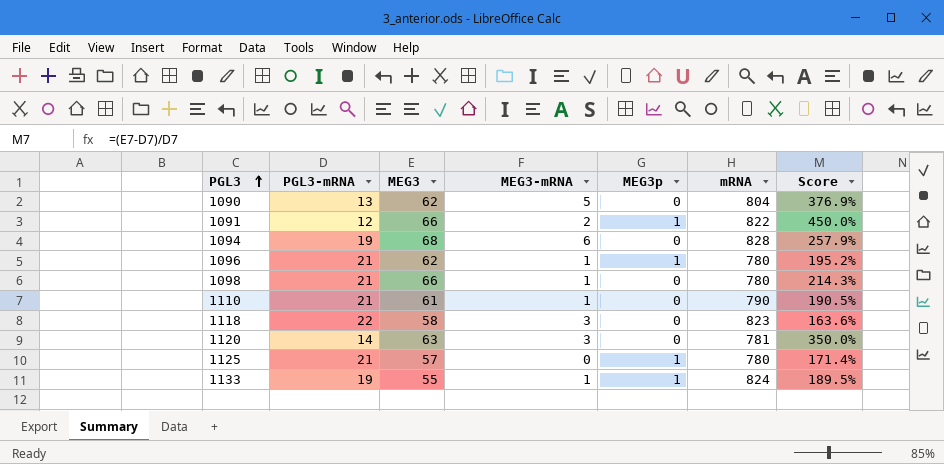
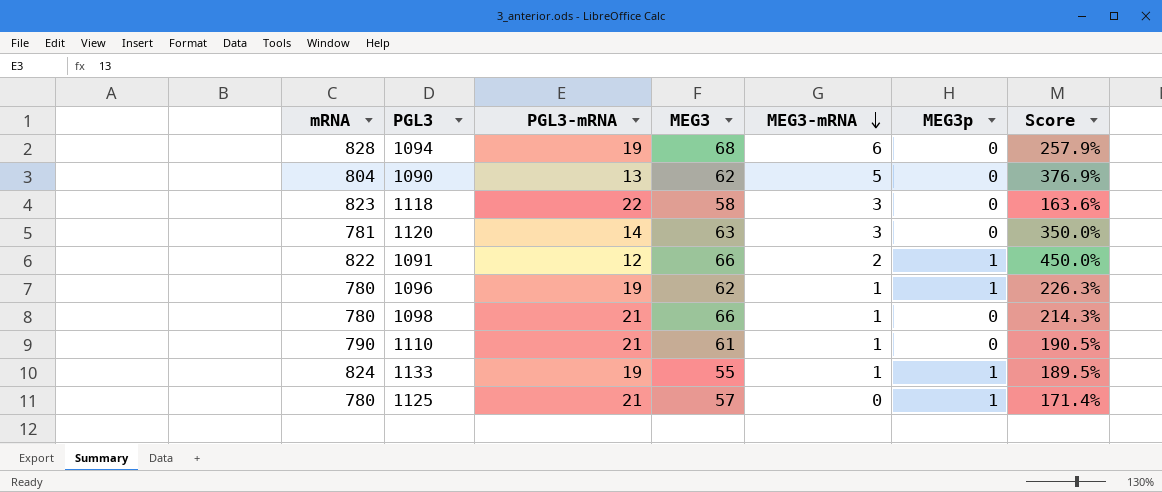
row order: PGL3 ascending -> MEG3-mRNA descending
column mRNA | position: 6 -> 1
1096 | PGL3-mRNA: 21 -> 19
1096 | Score: 195.2% -> 226.3%

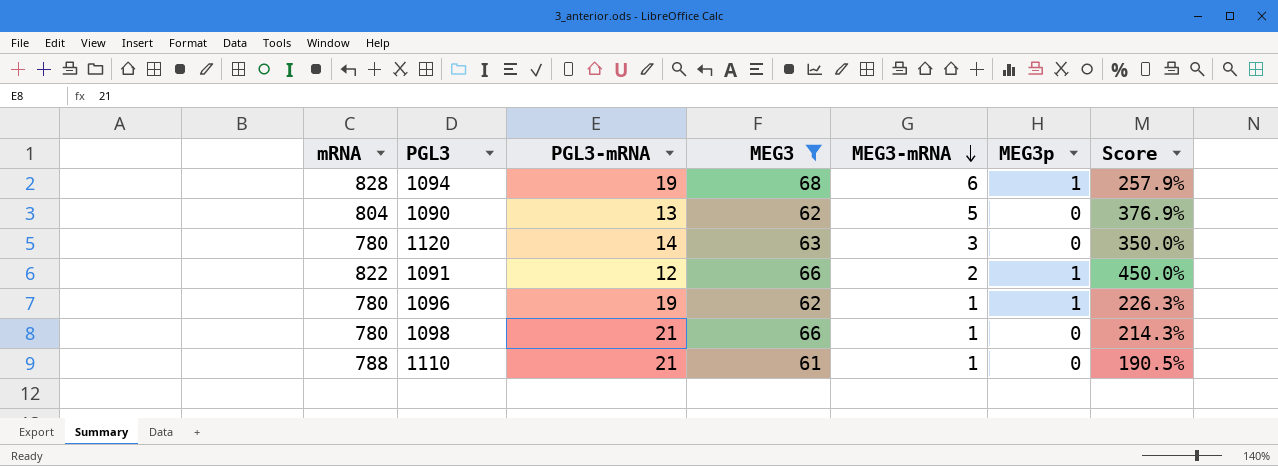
filter: none -> MEG3 >= 61
1094 | MEG3p: 0 -> 1
1120 | mRNA: 781 -> 780
1110 | mRNA: 790 -> 788

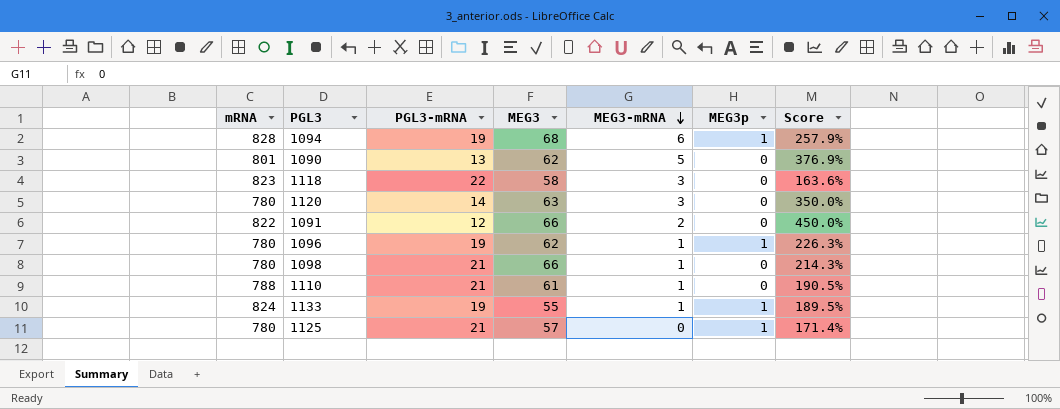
filter: MEG3 >= 61 -> none
1090 | mRNA: 804 -> 801
1091 | MEG3p: 1 -> 0

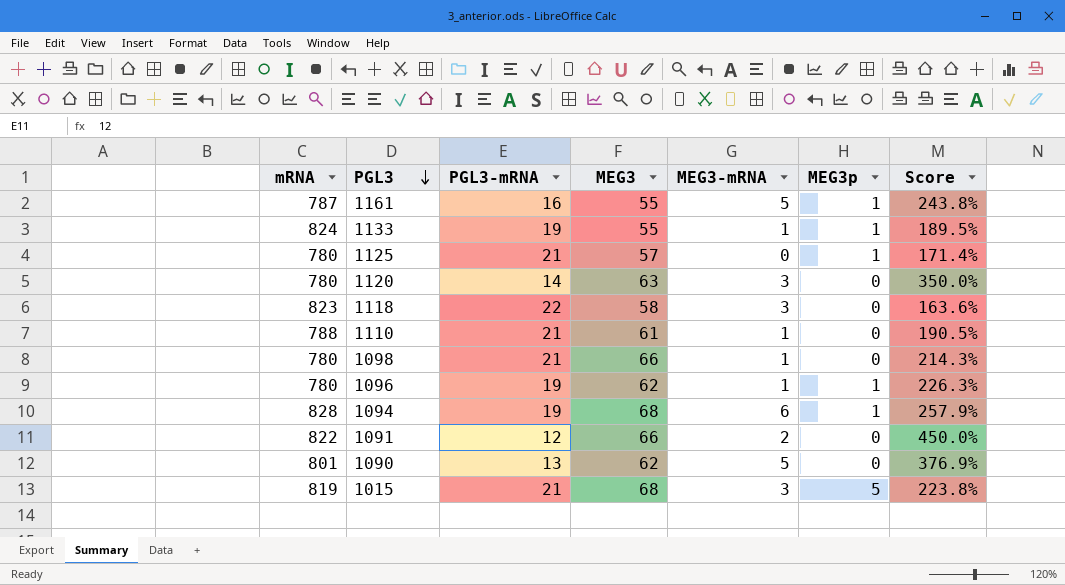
row order: MEG3-mRNA descending -> PGL3 descending
row 1161: none -> 787 | 16 | 55 | 5 | 1 | 243.8%
row 1015: none -> 819 | 21 | 68 | 3 | 5 | 223.8%

